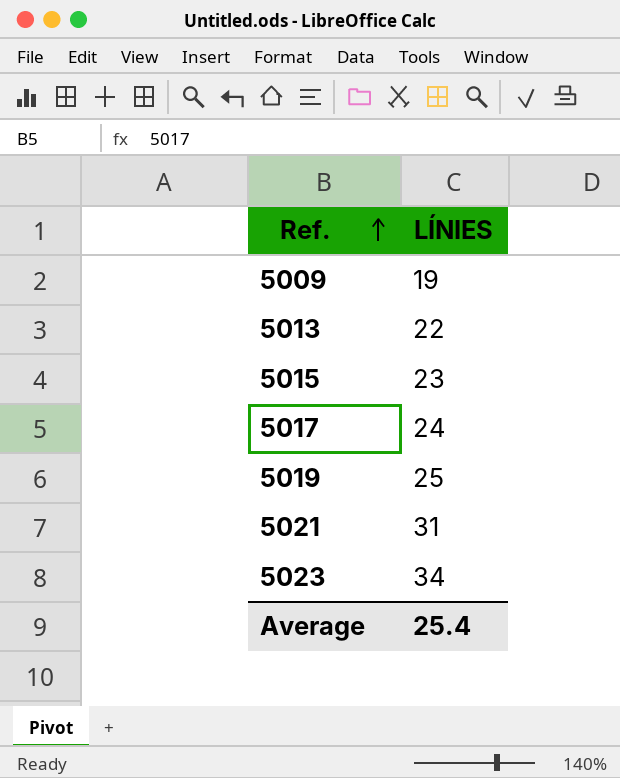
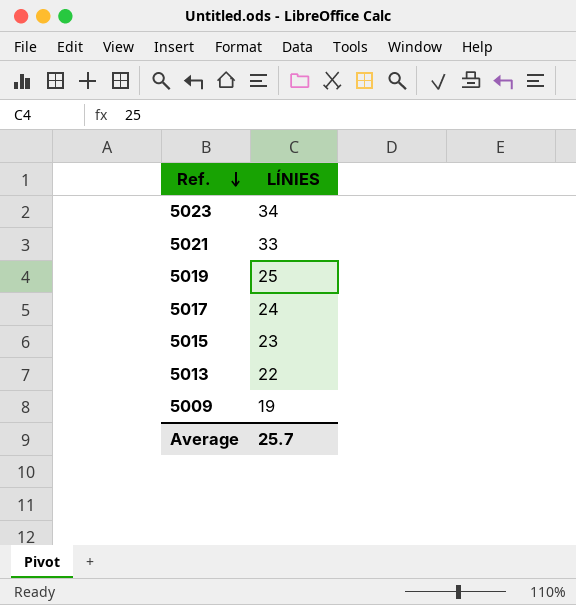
row order: Ref. ascending -> Ref. descending
5021 | LÍNIES: 31 -> 33
Average | LÍNIES: 25.4 -> 25.7

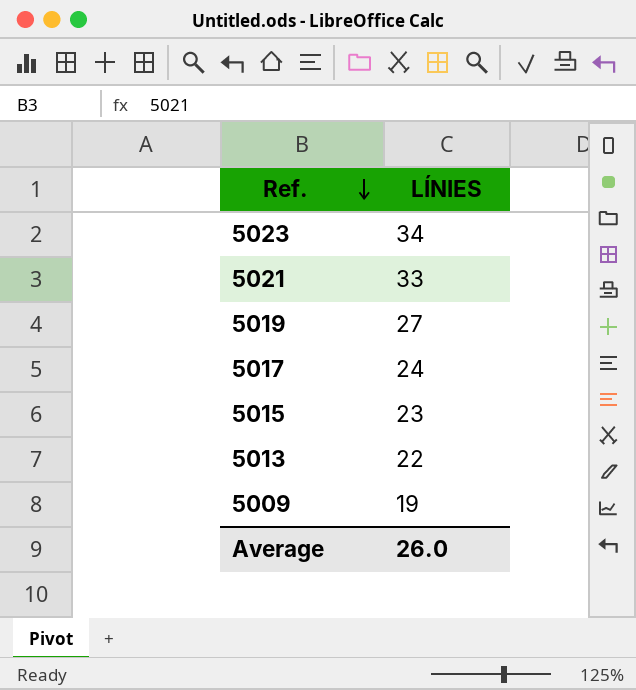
5019 | LÍNIES: 25 -> 27
Average | LÍNIES: 25.7 -> 26.0

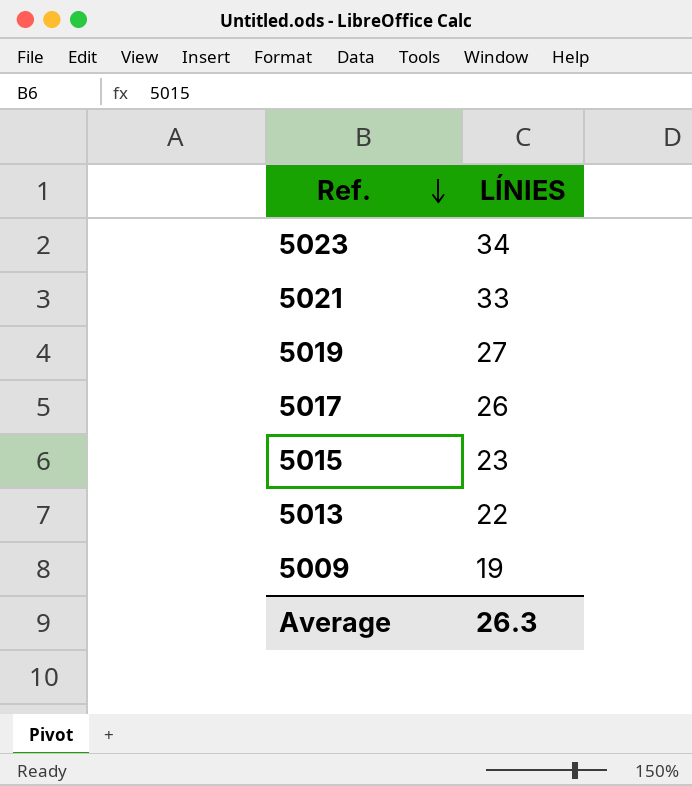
5017 | LÍNIES: 24 -> 26
Average | LÍNIES: 26.0 -> 26.3

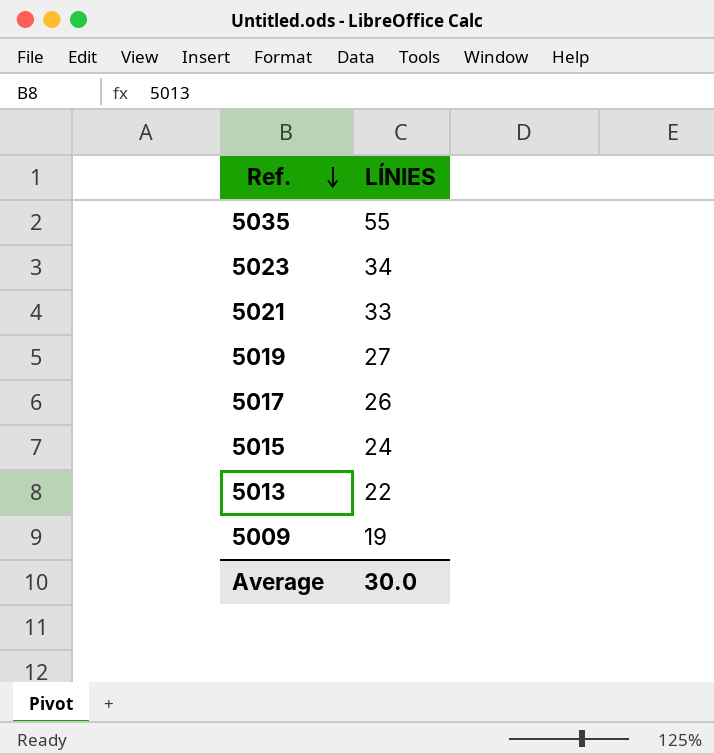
row 5035: none -> 55
5015 | LÍNIES: 23 -> 24
Average | LÍNIES: 26.3 -> 30.0

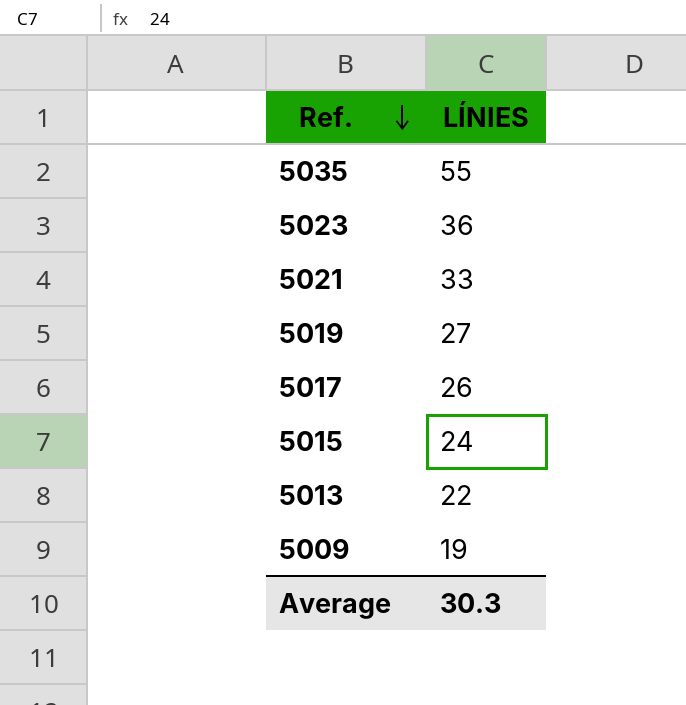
5023 | LÍNIES: 34 -> 36
Average | LÍNIES: 30.0 -> 30.3

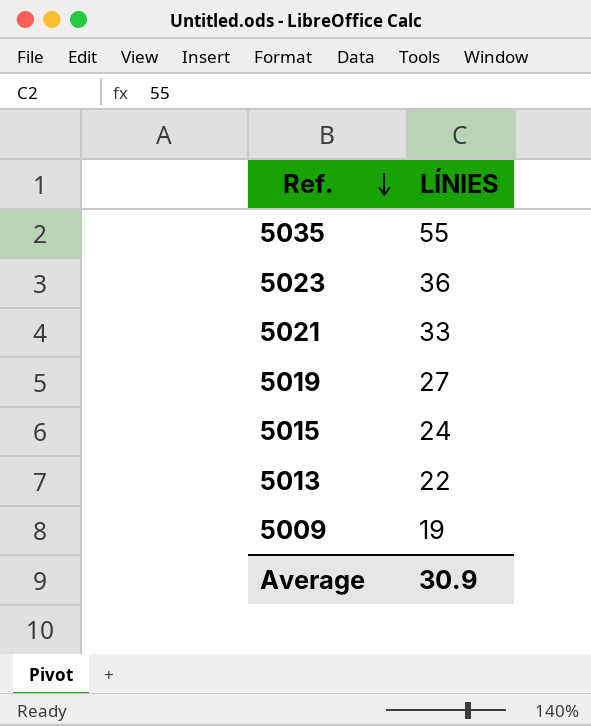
row 5017: 26 -> none
Average | LÍNIES: 30.3 -> 30.9

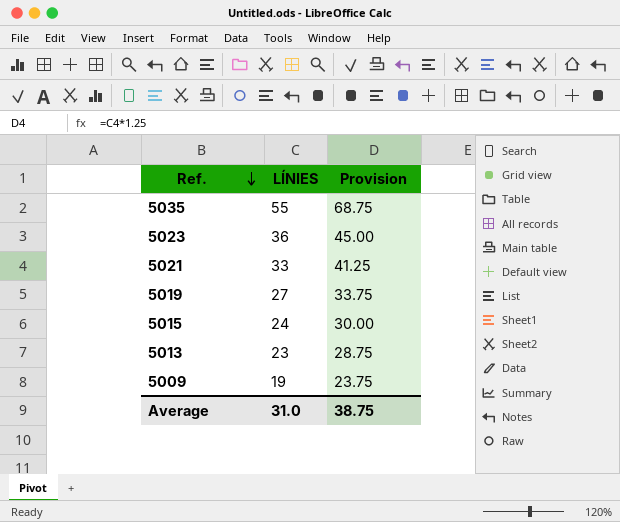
column Provision | formula: none -> [LÍNIES] * 1.25
5013 | LÍNIES: 22 -> 23
Average | LÍNIES: 30.9 -> 31.0

